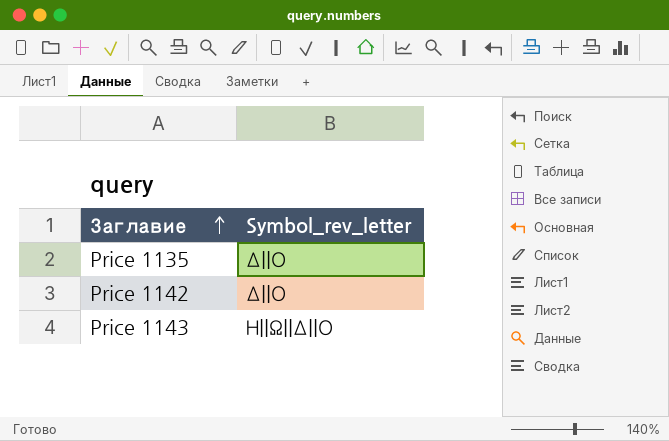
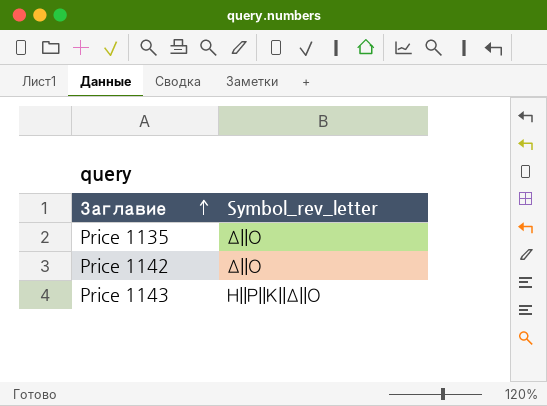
Price 1143 | Symbol_rev_letter: Η||Ω||Δ||Ο -> Η||Ρ||Κ||Δ||Ο

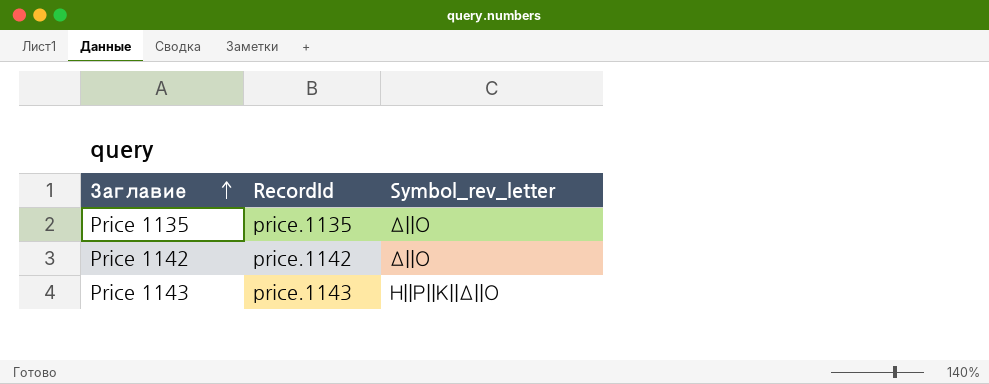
column RecordId | position: none -> 2

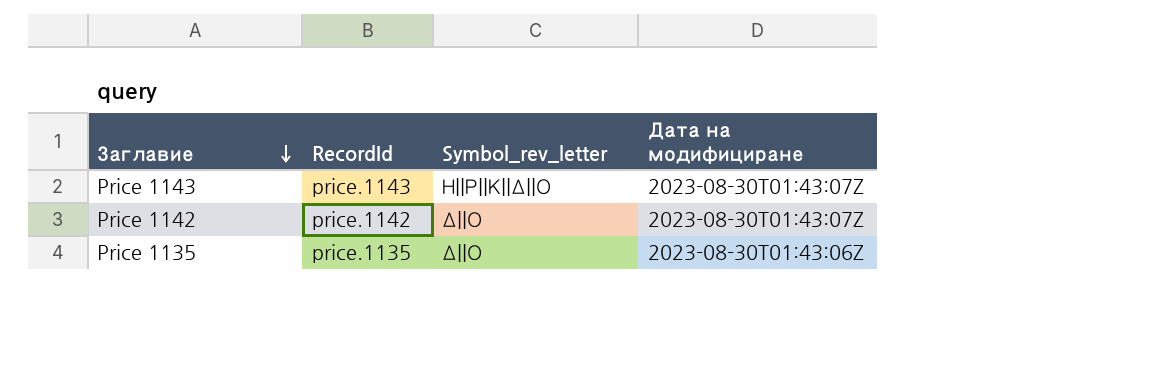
row order: Заглавие ascending -> Заглавие descending
column Дата на модифициране | position: none -> 4

